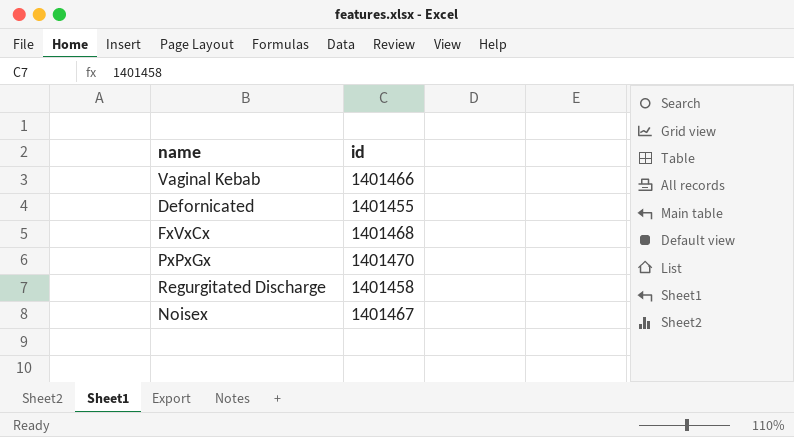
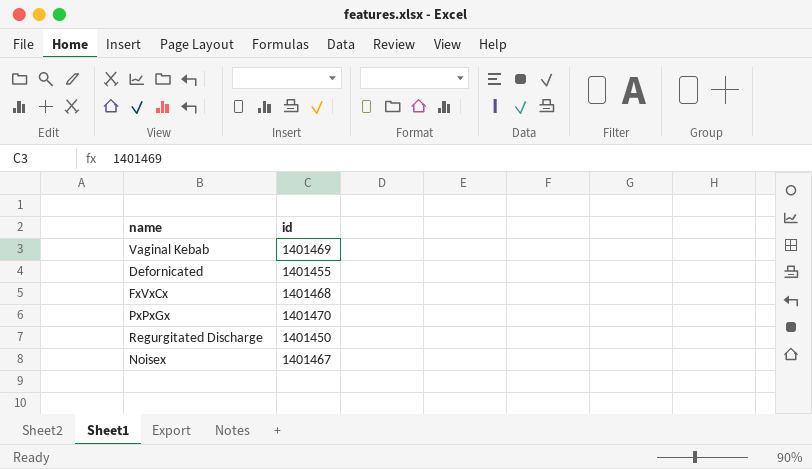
Vaginal Kebab | id: 1401466 -> 1401469
Regurgitated Discharge | id: 1401458 -> 1401450

